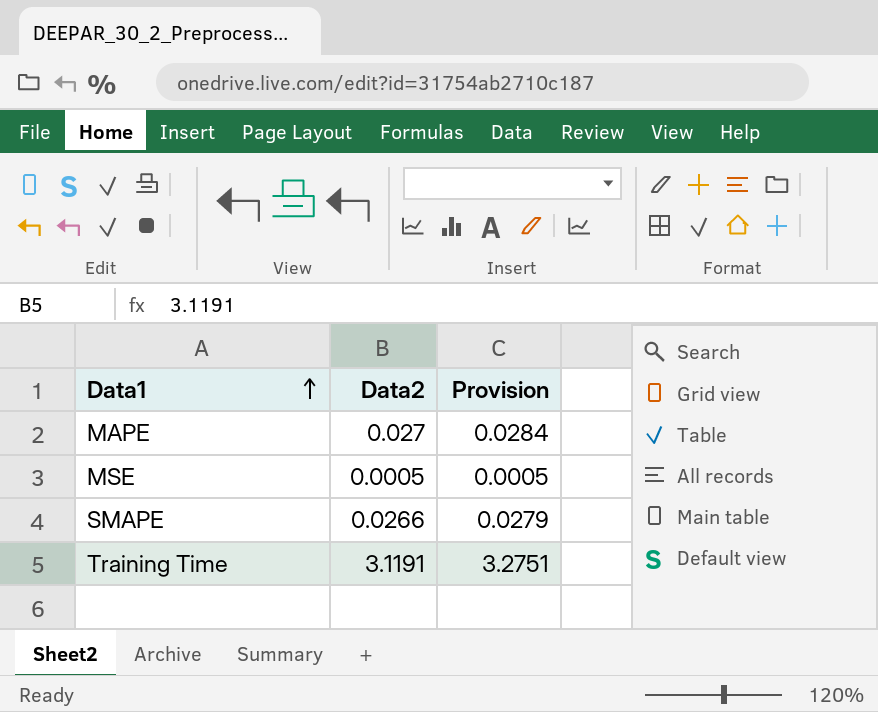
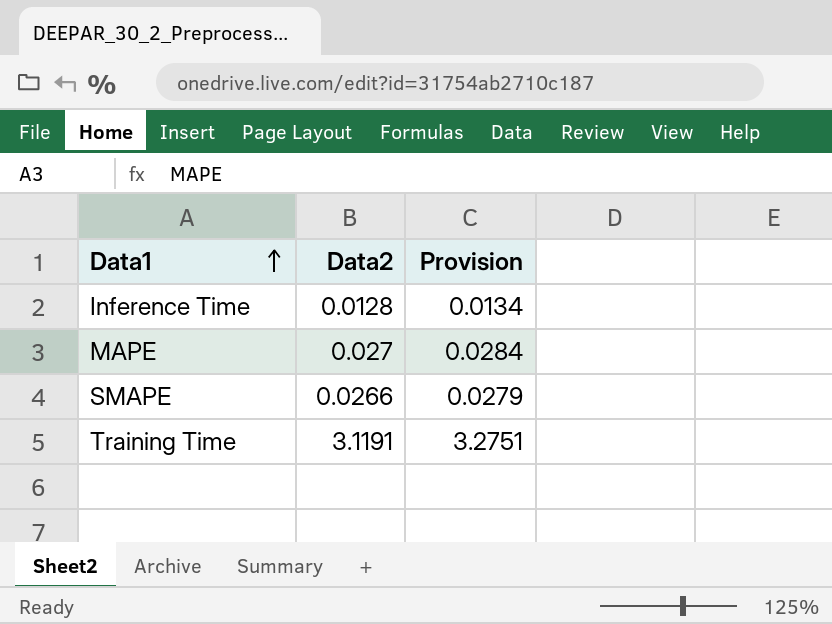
row MSE: 0.0005 | 0.0005 -> none
row Inference Time: none -> 0.0128 | 0.0134

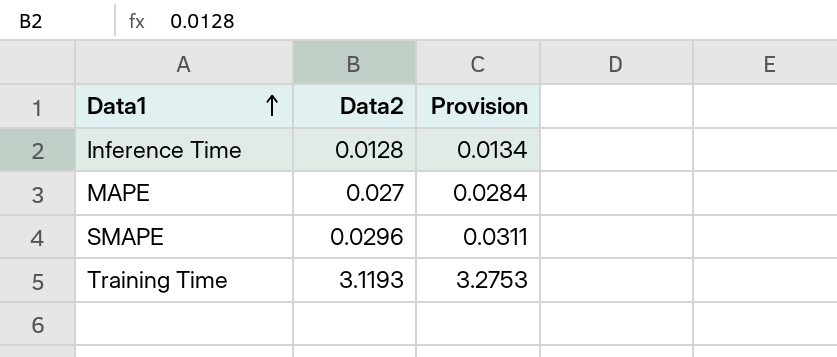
SMAPE | Data2: 0.0266 -> 0.0296
SMAPE | Provision: 0.0279 -> 0.0311
Training Time | Data2: 3.1191 -> 3.1193
Training Time | Provision: 3.2751 -> 3.2753

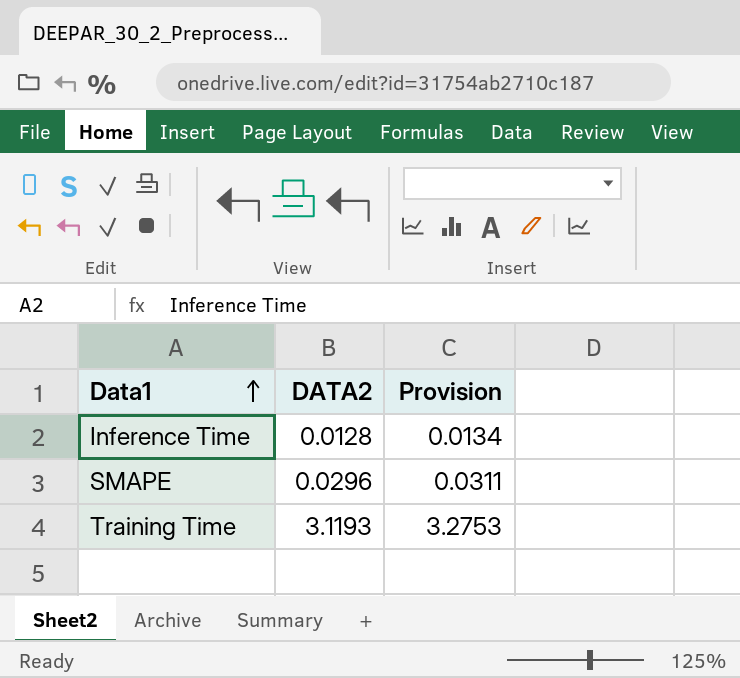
column name: Data2 -> DATA2
row MAPE: 0.027 | 0.0284 -> none

